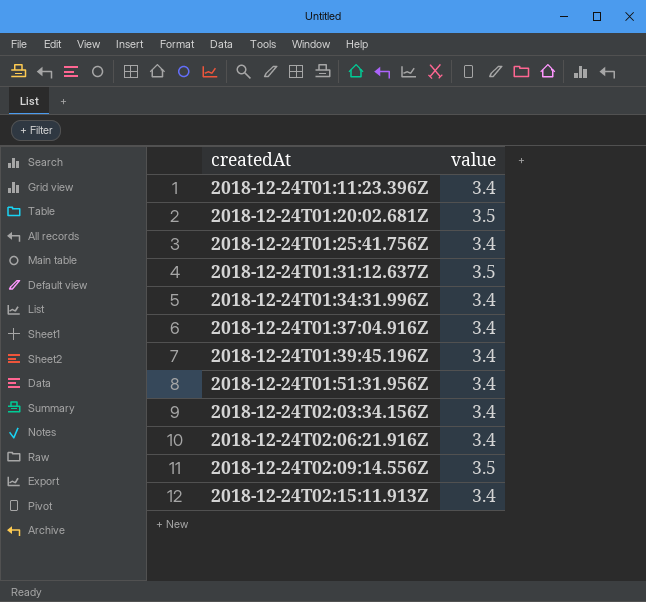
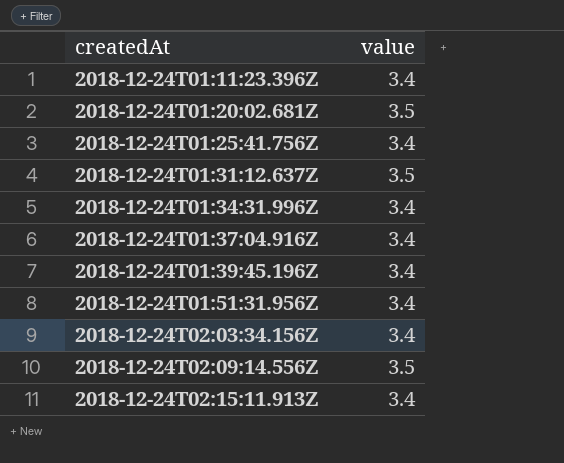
row 2018-12-24T02:06:21.916Z: 3.4 -> none

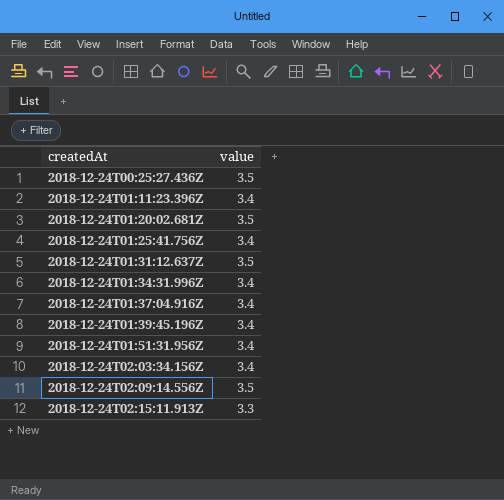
row 2018-12-24T00:25:27.436Z: none -> 3.5
2018-12-24T02:15:11.913Z | value: 3.4 -> 3.3

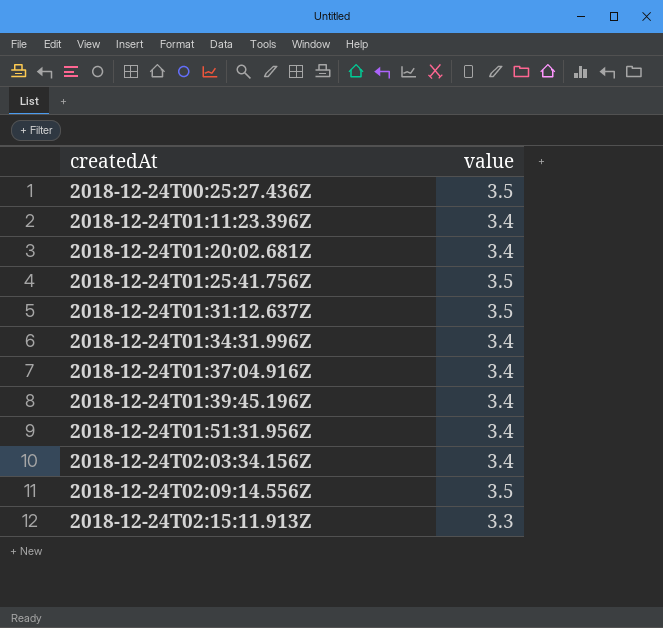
2018-12-24T01:20:02.681Z | value: 3.5 -> 3.4
2018-12-24T01:25:41.756Z | value: 3.4 -> 3.5

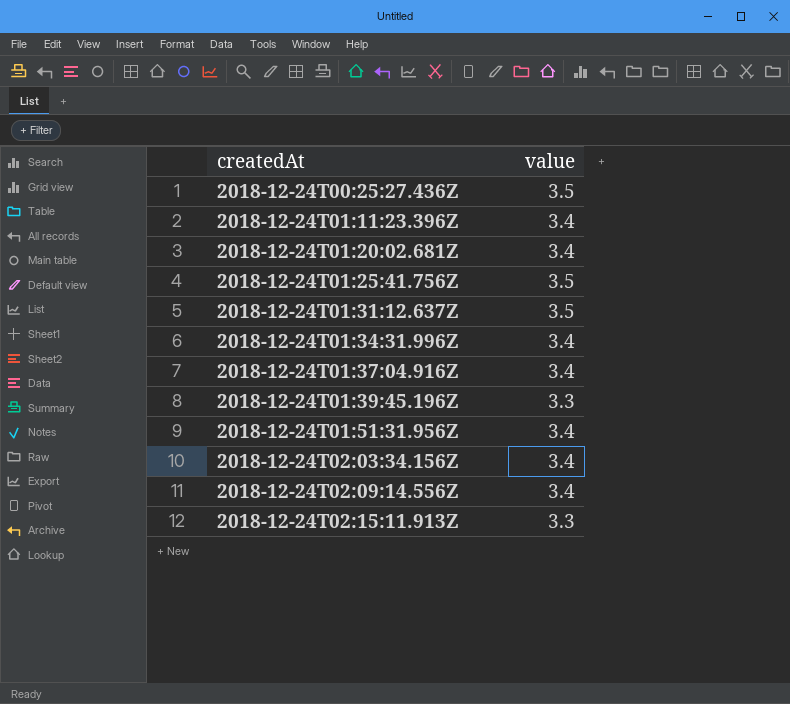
2018-12-24T01:39:45.196Z | value: 3.4 -> 3.3
2018-12-24T02:09:14.556Z | value: 3.5 -> 3.4

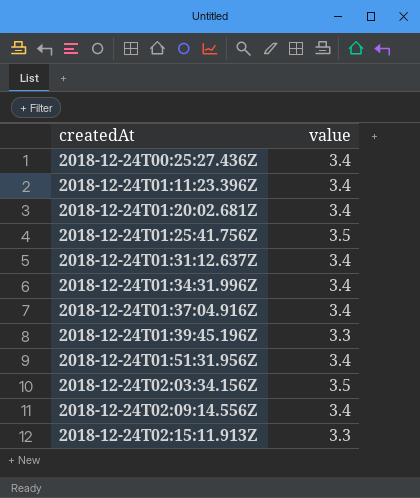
2018-12-24T00:25:27.436Z | value: 3.5 -> 3.4
2018-12-24T01:31:12.637Z | value: 3.5 -> 3.4
2018-12-24T02:03:34.156Z | value: 3.4 -> 3.5

